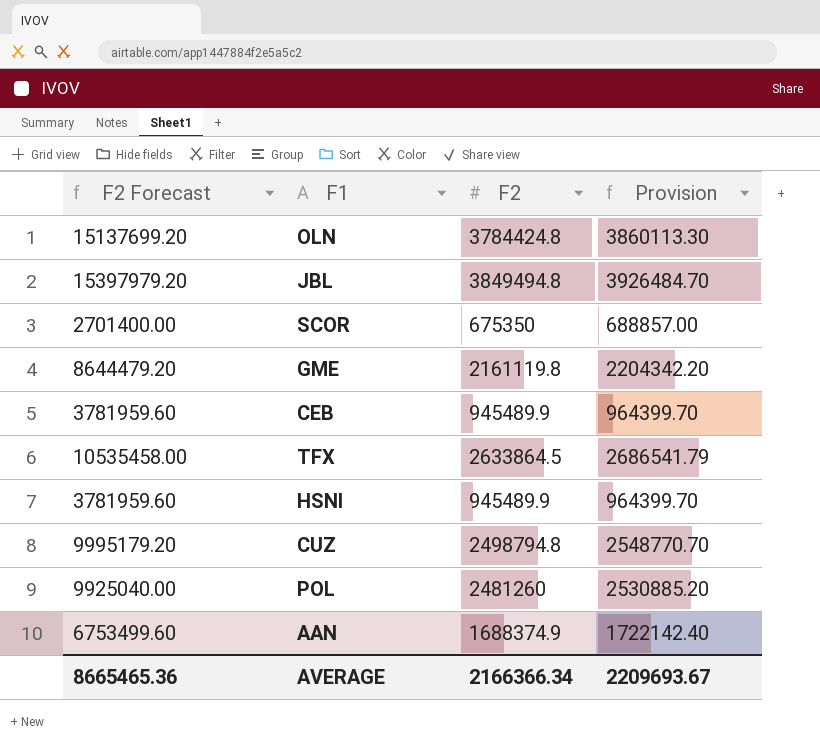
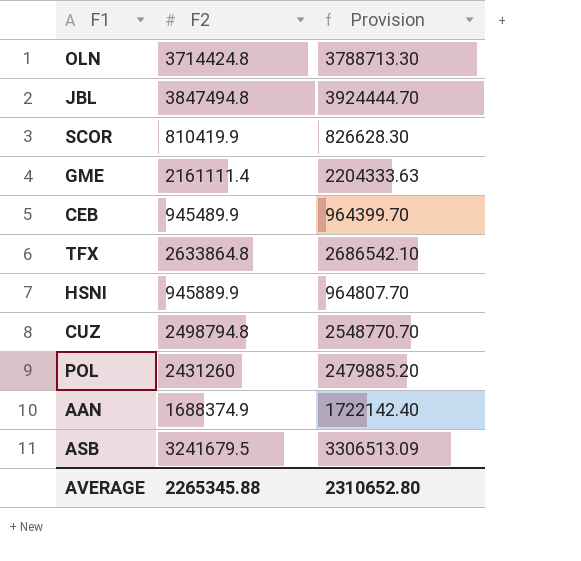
column F2 Forecast | formula: [F2] * 4 -> none
OLN | F2: 3784424.8 -> 3714424.8
OLN | Provision: 3860113.30 -> 3788713.30
JBL | F2: 3849494.8 -> 3847494.8
JBL | Provision: 3926484.70 -> 3924444.70
SCOR | F2: 675350 -> 810419.9
SCOR | Provision: 688857.00 -> 826628.30
GME | F2: 2161119.8 -> 2161111.4
GME | Provision: 2204342.20 -> 2204333.63
TFX | F2: 2633864.5 -> 2633864.8
TFX | Provision: 2686541.79 -> 2686542.10
HSNI | F2: 945489.9 -> 945889.9
HSNI | Provision: 964399.70 -> 964807.70
POL | F2: 2481260 -> 2431260
POL | Provision: 2530885.20 -> 2479885.20
row ASB: none -> 3241679.5 | 3306513.09
AVERAGE | F2: 2166366.34 -> 2265345.88
AVERAGE | Provision: 2209693.67 -> 2310652.80

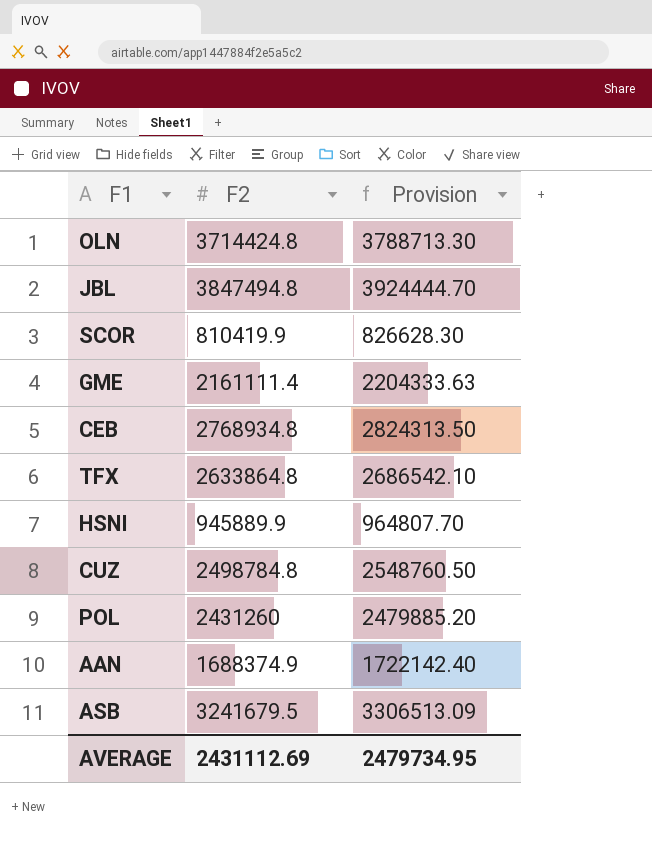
CEB | F2: 945489.9 -> 2768934.8
CEB | Provision: 964399.70 -> 2824313.50
CUZ | F2: 2498794.8 -> 2498784.8
CUZ | Provision: 2548770.70 -> 2548760.50
AVERAGE | F2: 2265345.88 -> 2431112.69
AVERAGE | Provision: 2310652.80 -> 2479734.95

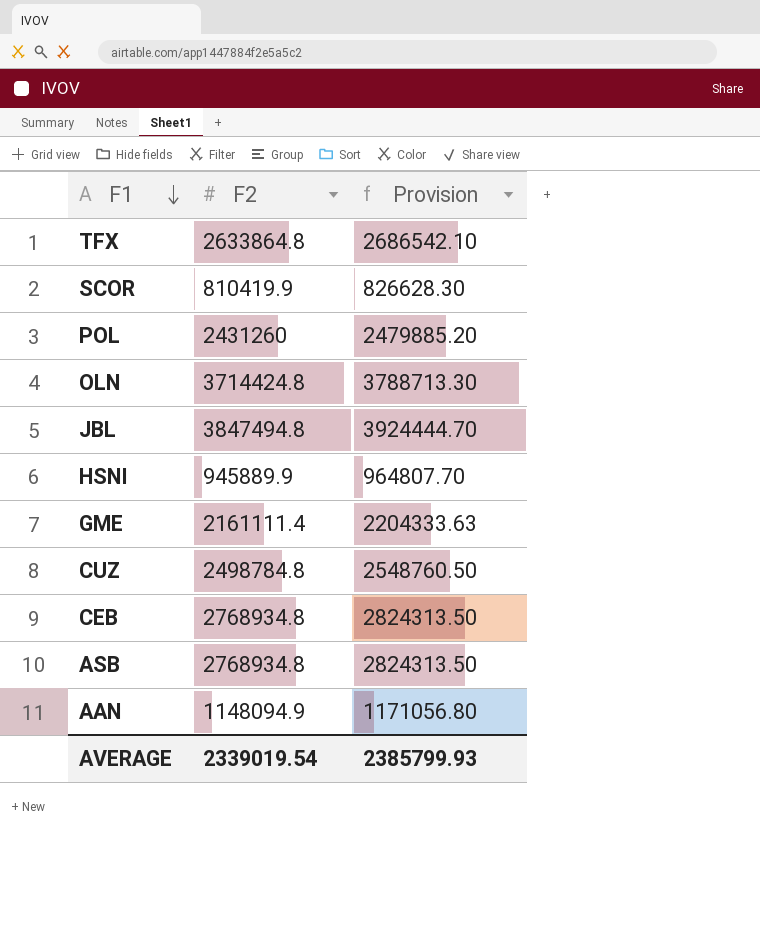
row order: none -> F1 descending
ASB | F2: 3241679.5 -> 2768934.8
ASB | Provision: 3306513.09 -> 2824313.50
AAN | F2: 1688374.9 -> 1148094.9
AAN | Provision: 1722142.40 -> 1171056.80
AVERAGE | F2: 2431112.69 -> 2339019.54
AVERAGE | Provision: 2479734.95 -> 2385799.93

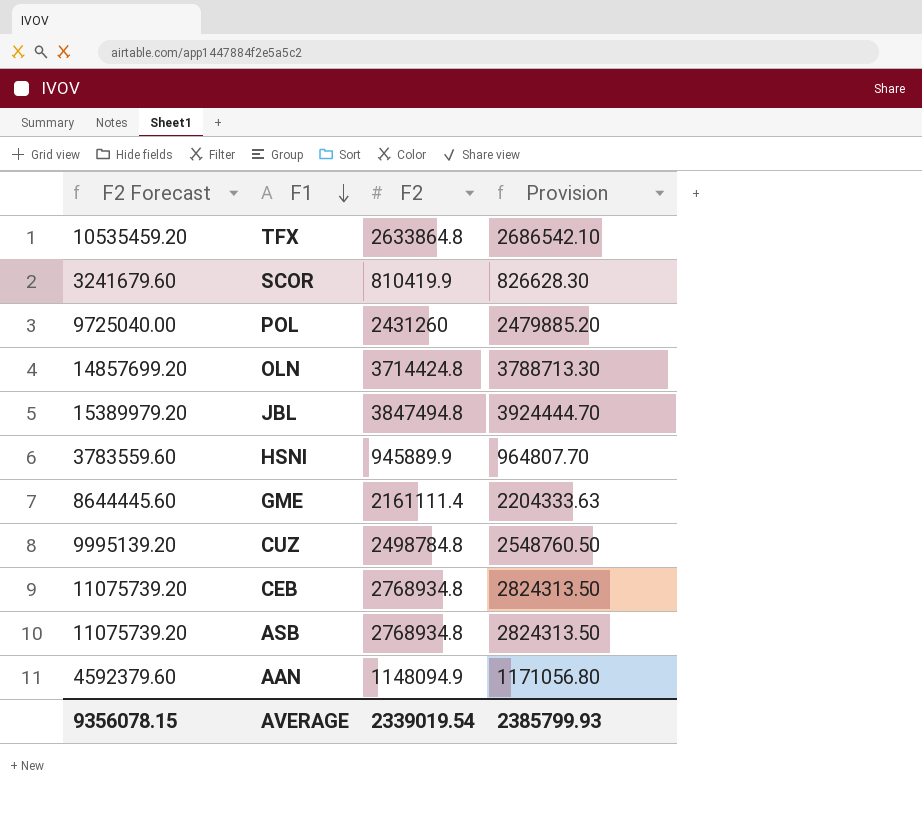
column F2 Forecast | formula: none -> [F2] * 4

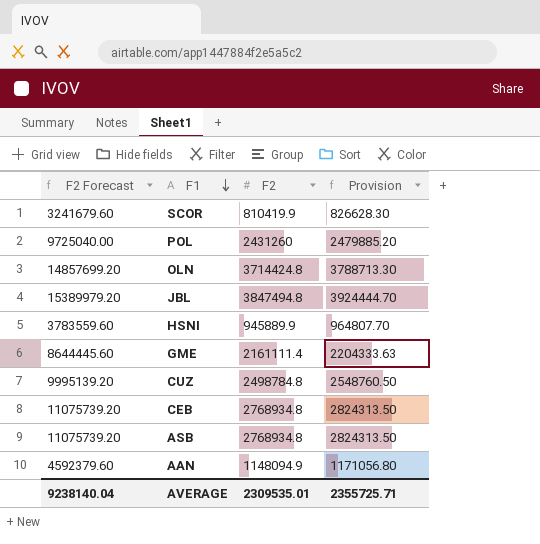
row TFX: 10535459.20 | 2633864.8 | 2686542.10 -> none
AVERAGE | F2 Forecast: 9356078.15 -> 9238140.04
AVERAGE | F2: 2339019.54 -> 2309535.01
AVERAGE | Provision: 2385799.93 -> 2355725.71

